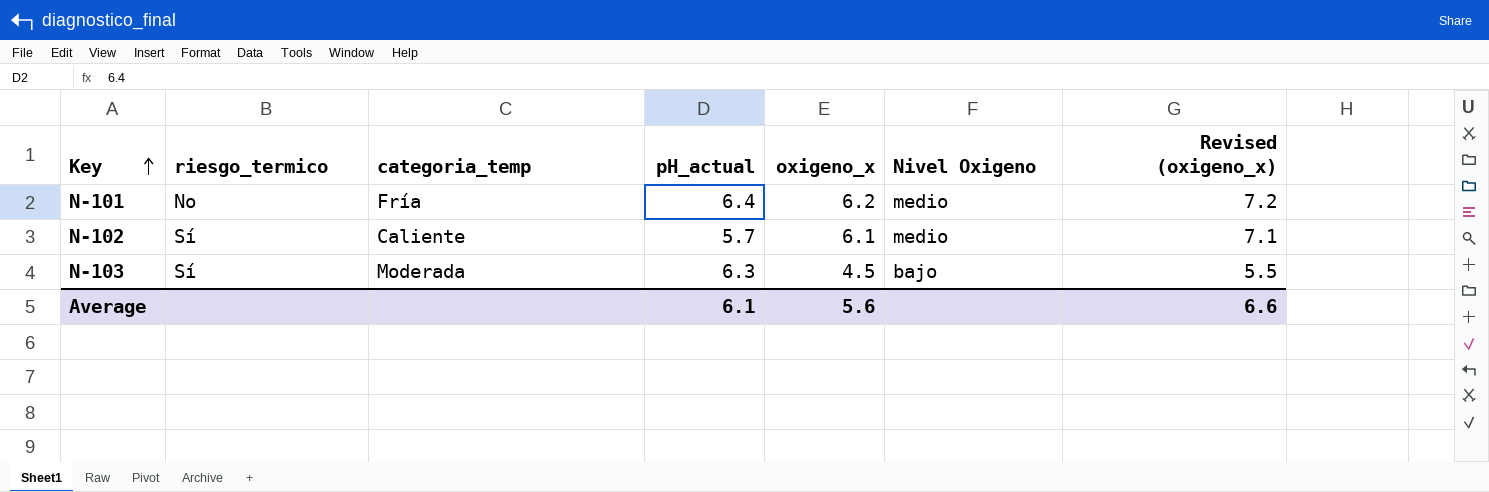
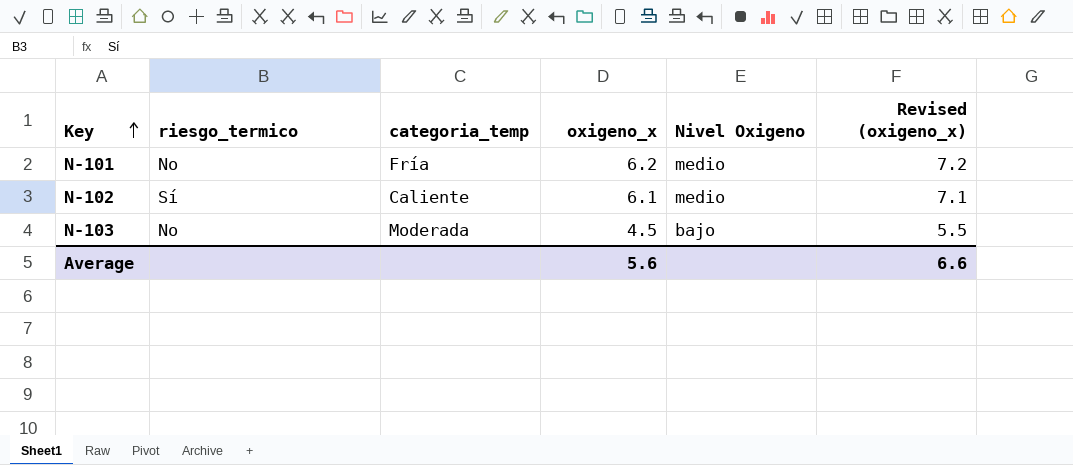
column pH_actual | position: 4 -> none
N-103 | riesgo_termico: Sí -> No

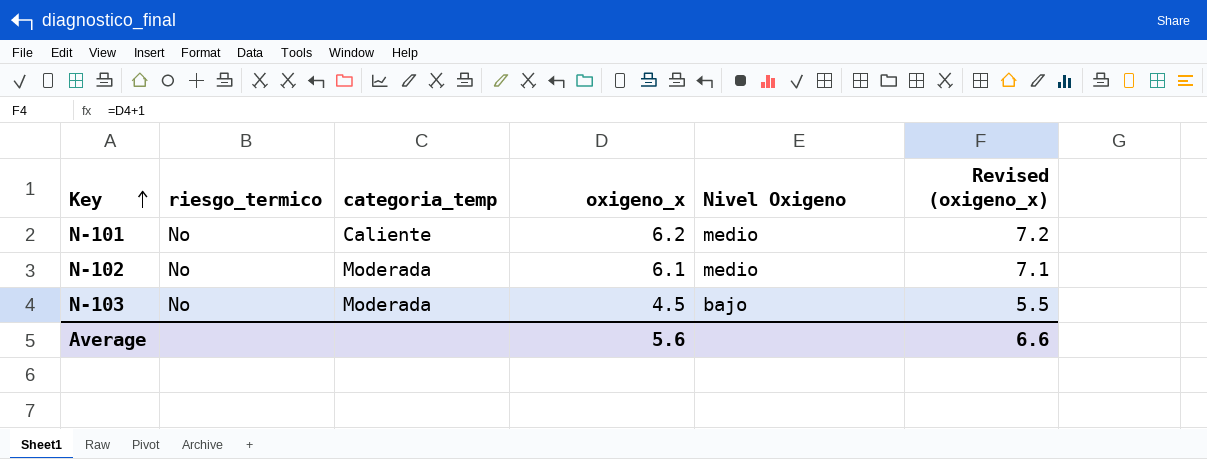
N-101 | categoria_temp: Fría -> Caliente
N-102 | riesgo_termico: Sí -> No
N-102 | categoria_temp: Caliente -> Moderada

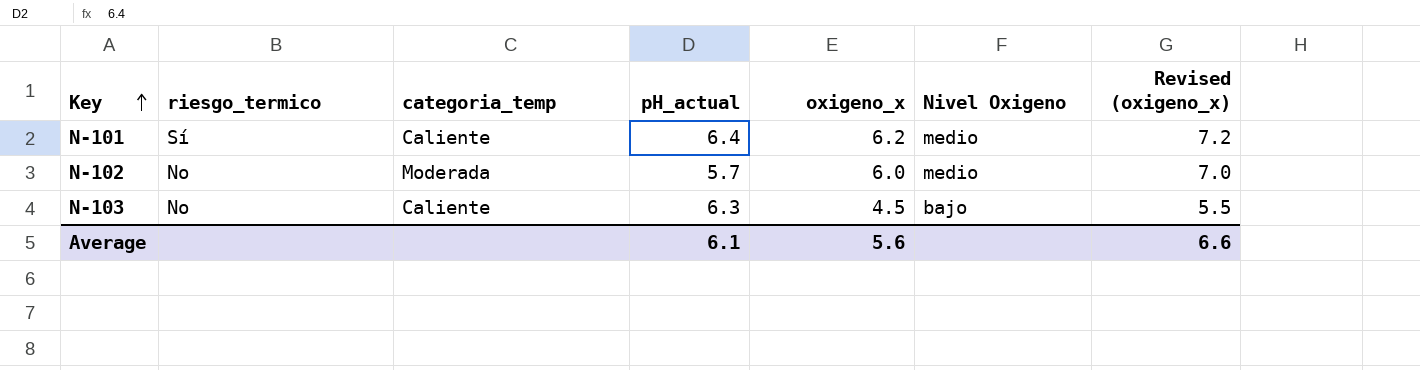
column pH_actual | position: none -> 4
N-101 | riesgo_termico: No -> Sí
N-102 | oxigeno_x: 6.1 -> 6.0
N-102 | Revised (oxigeno_x): 7.1 -> 7.0
N-103 | categoria_temp: Moderada -> Caliente

